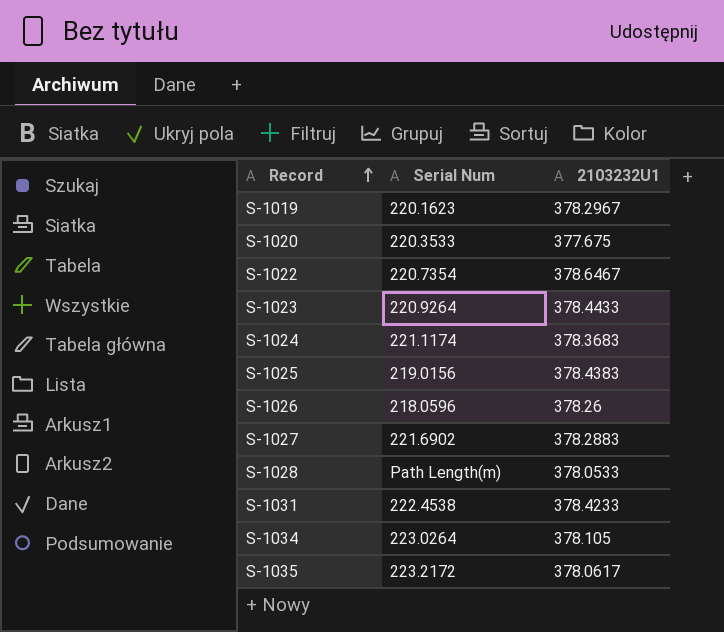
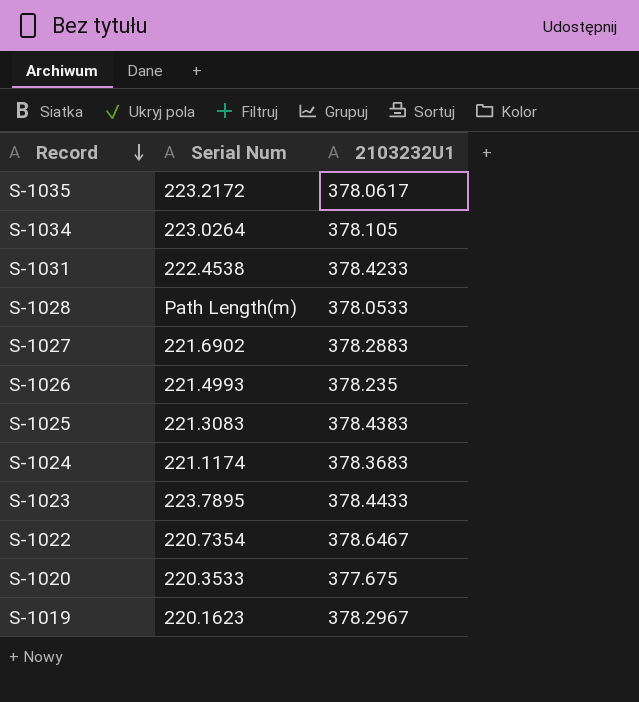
row order: Record ascending -> Record descending
S-1026 | Serial Num: 218.0596 -> 221.4993
S-1026 | 2103232U1: 378.26 -> 378.235
S-1025 | Serial Num: 219.0156 -> 221.3083
S-1023 | Serial Num: 220.9264 -> 223.7895

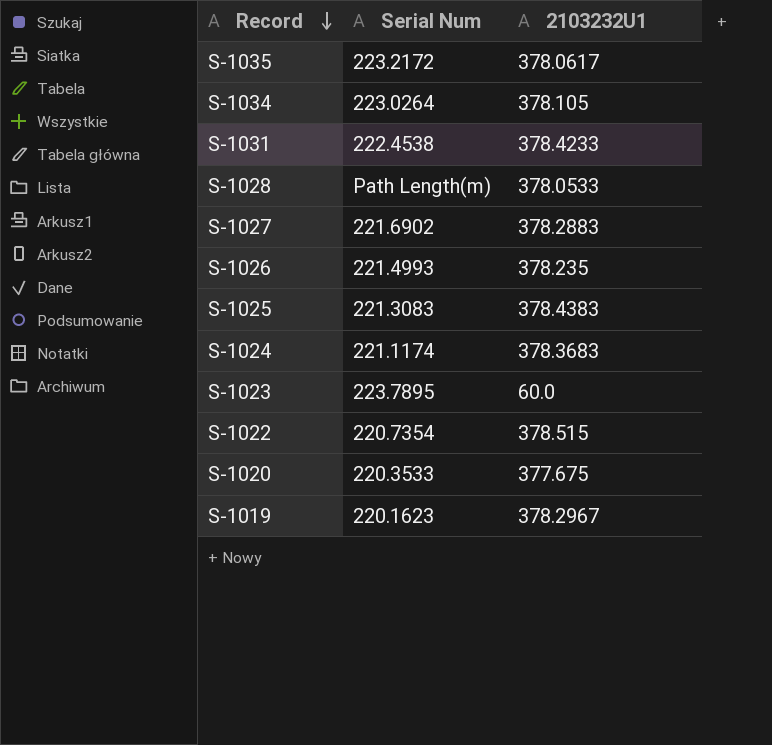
S-1023 | 2103232U1: 378.4433 -> 60.0
S-1022 | 2103232U1: 378.6467 -> 378.515

